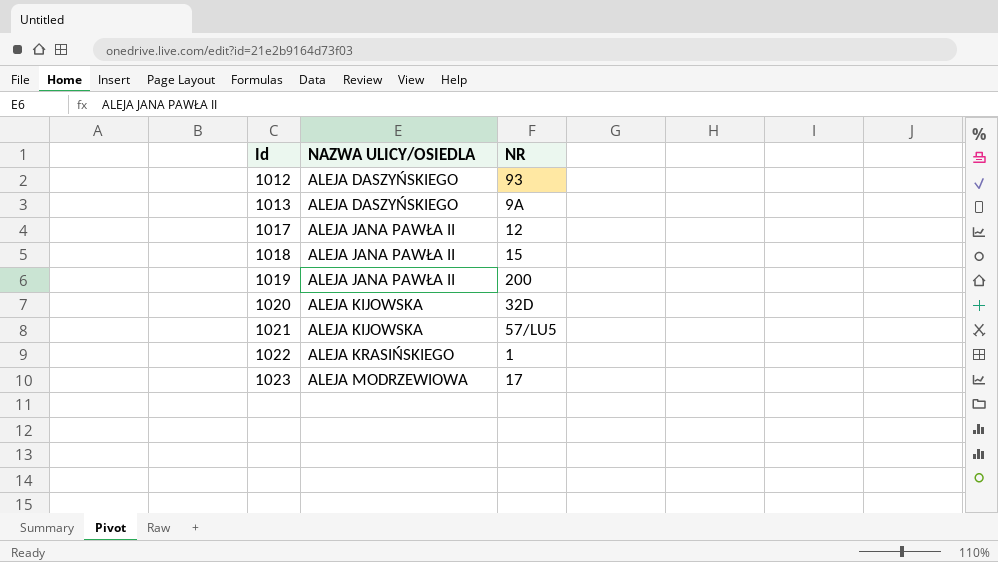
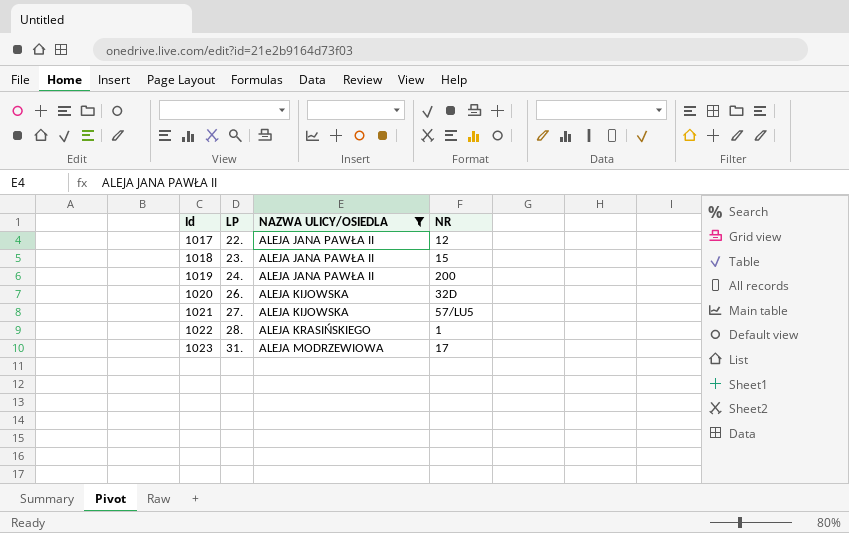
filter: none -> NAZWA ULICY/OSIEDLA != ALEJA DASZYŃSKIEGO
column LP | position: none -> 2

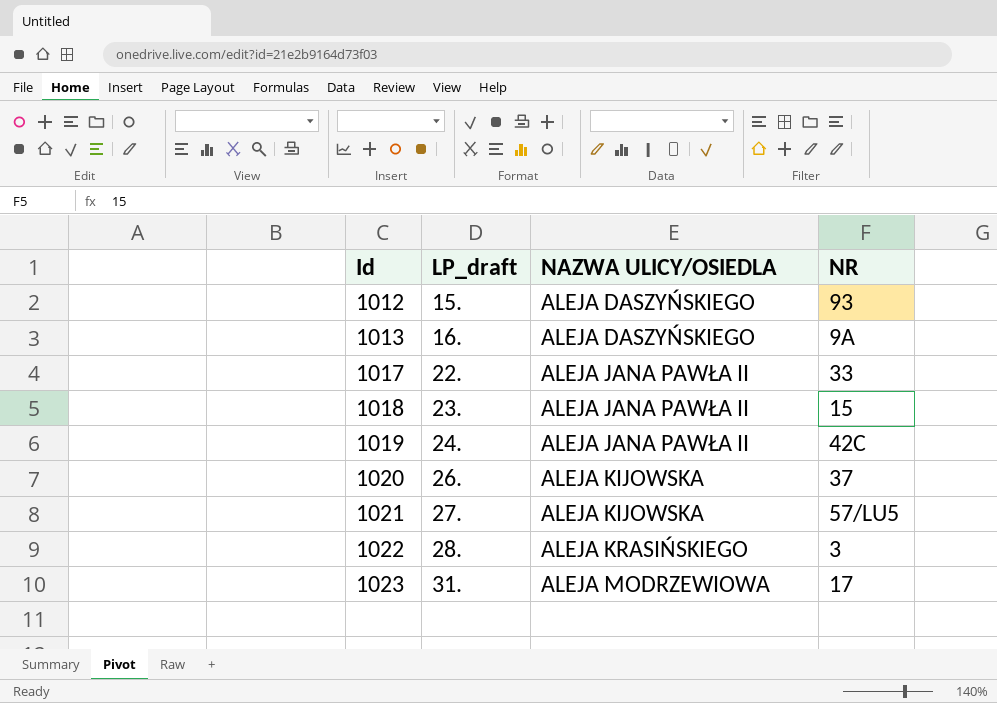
filter: NAZWA ULICY/OSIEDLA != ALEJA DASZYŃSKIEGO -> none
column name: LP -> LP_draft
1017 | NR: 12 -> 33
1019 | NR: 200 -> 42C
1020 | NR: 32D -> 37
1022 | NR: 1 -> 3

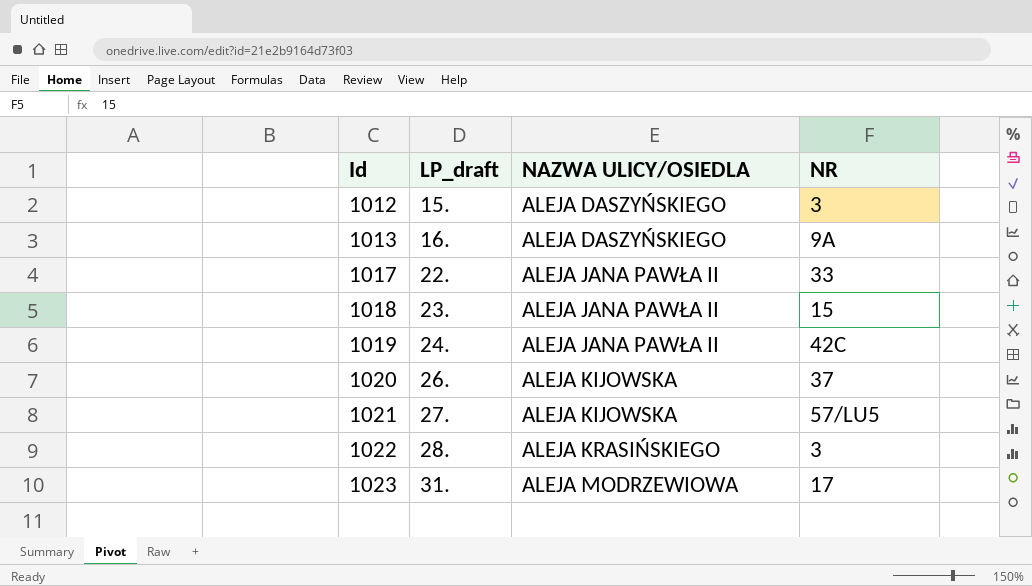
1012 | NR: 93 -> 3

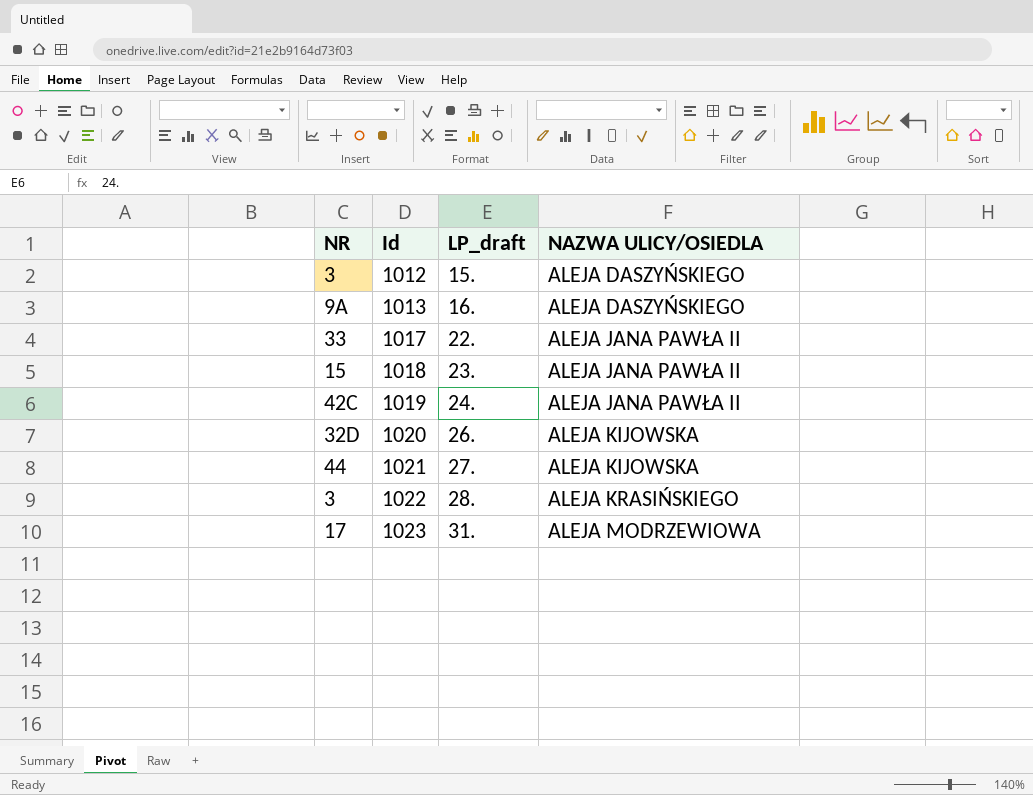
column NR | position: 4 -> 1
1020 | NR: 37 -> 32D
1021 | NR: 57/LU5 -> 44

